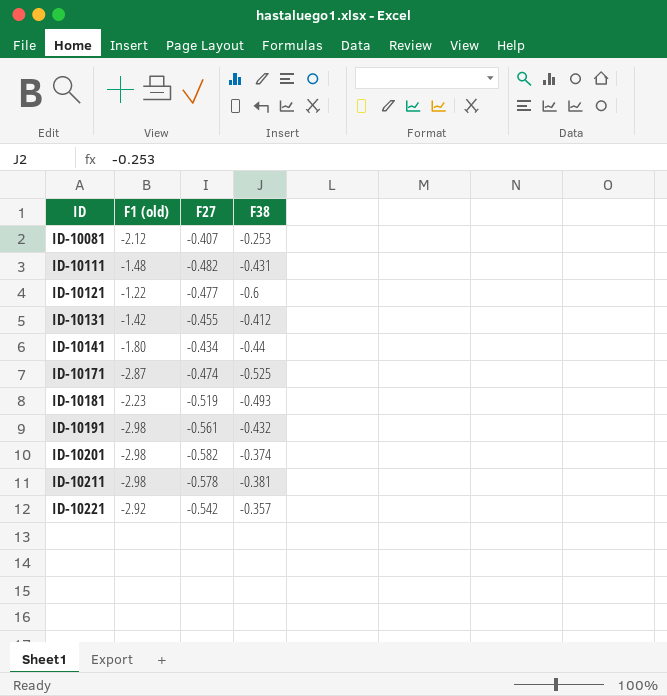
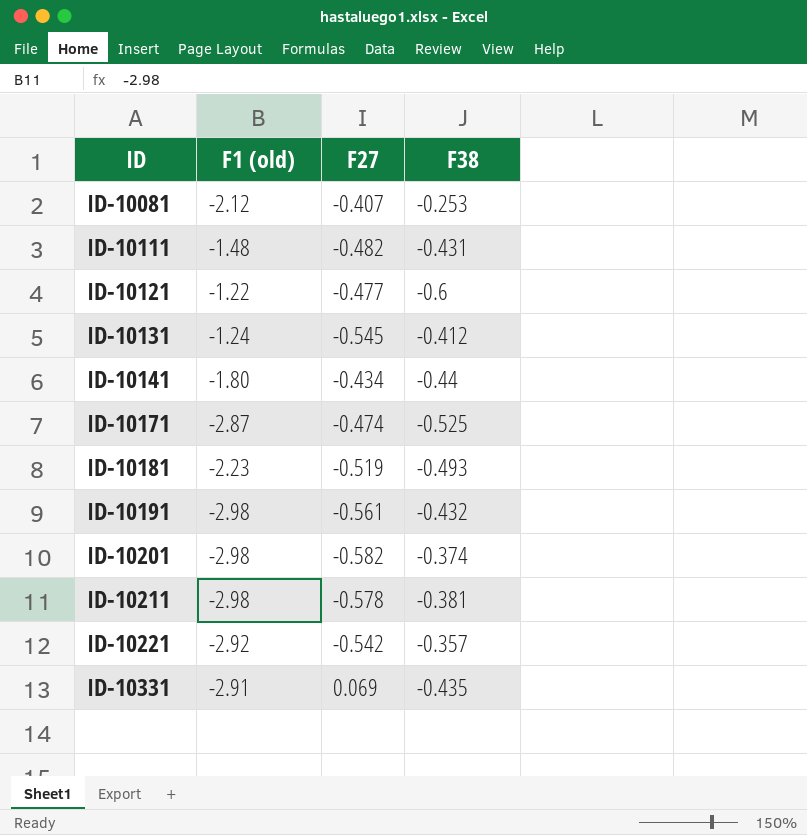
ID-10131 | F1 (old): -1.42 -> -1.24
ID-10131 | F27: -0.455 -> -0.545
row ID-10331: none -> -2.91 | 0.069 | -0.435

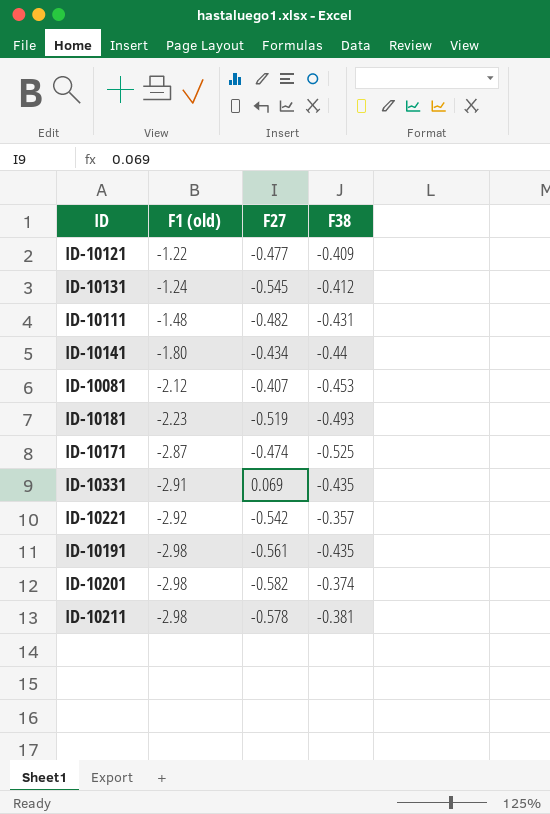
row order: ID ascending -> F1 (old) descending
ID-10121 | F38: -0.6 -> -0.409
ID-10081 | F38: -0.253 -> -0.453
ID-10191 | F38: -0.432 -> -0.435

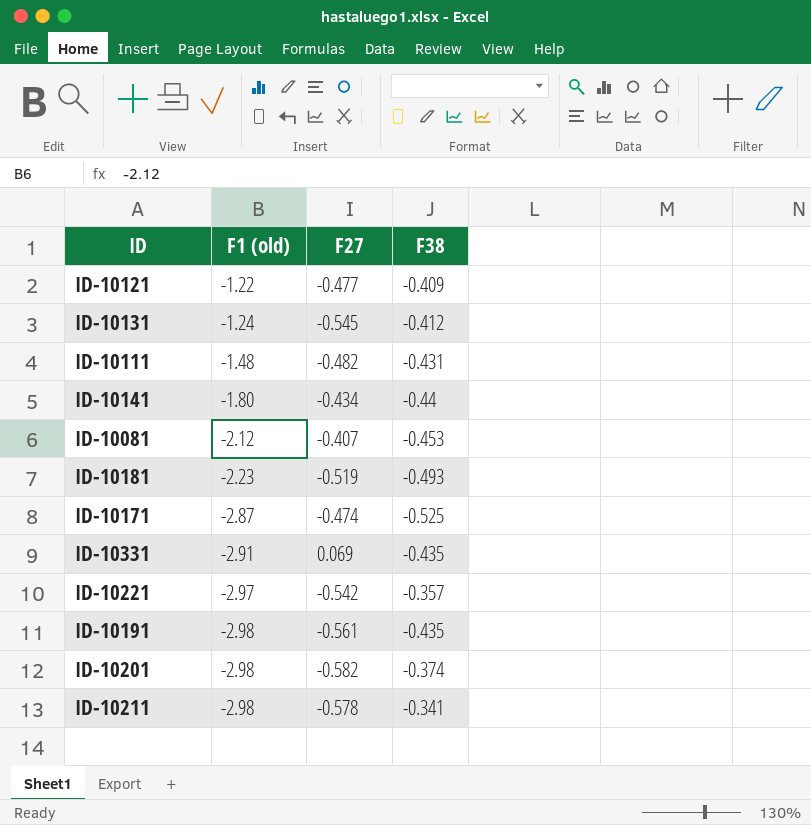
ID-10221 | F1 (old): -2.92 -> -2.97
ID-10211 | F38: -0.381 -> -0.341

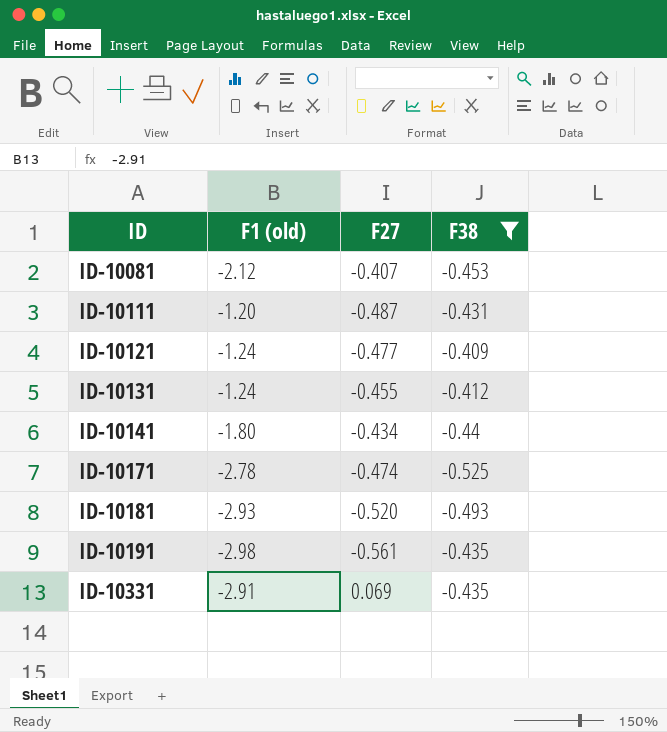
filter: none -> F38 <= -0.409
row order: F1 (old) descending -> ID ascending
ID-10111 | F1 (old): -1.48 -> -1.20
ID-10111 | F27: -0.482 -> -0.487
ID-10121 | F1 (old): -1.22 -> -1.24
ID-10131 | F27: -0.545 -> -0.455
ID-10171 | F1 (old): -2.87 -> -2.78
ID-10181 | F1 (old): -2.23 -> -2.93
ID-10181 | F27: -0.519 -> -0.520

